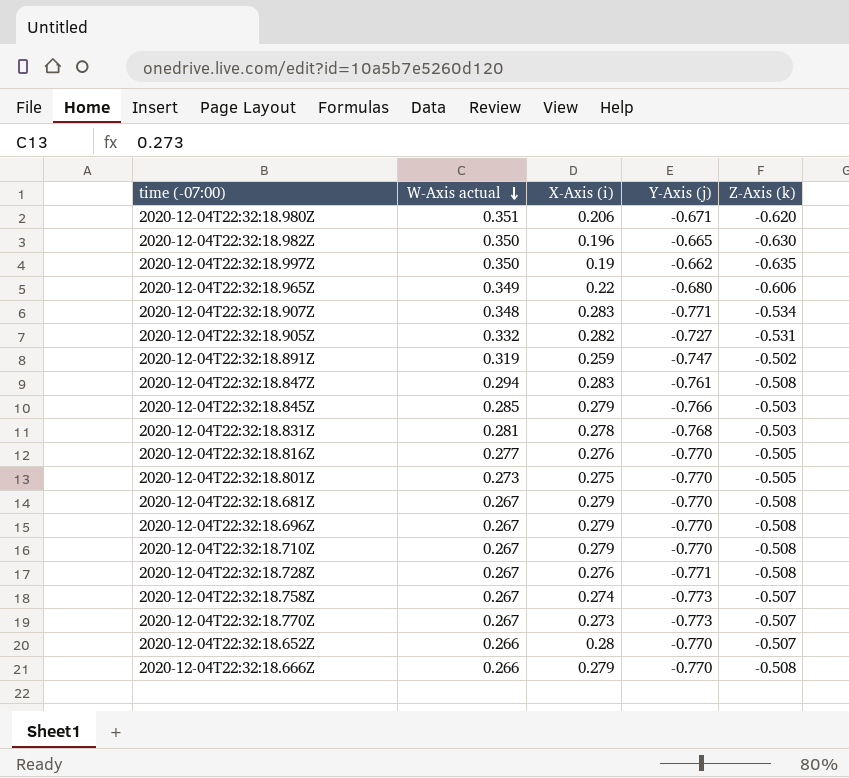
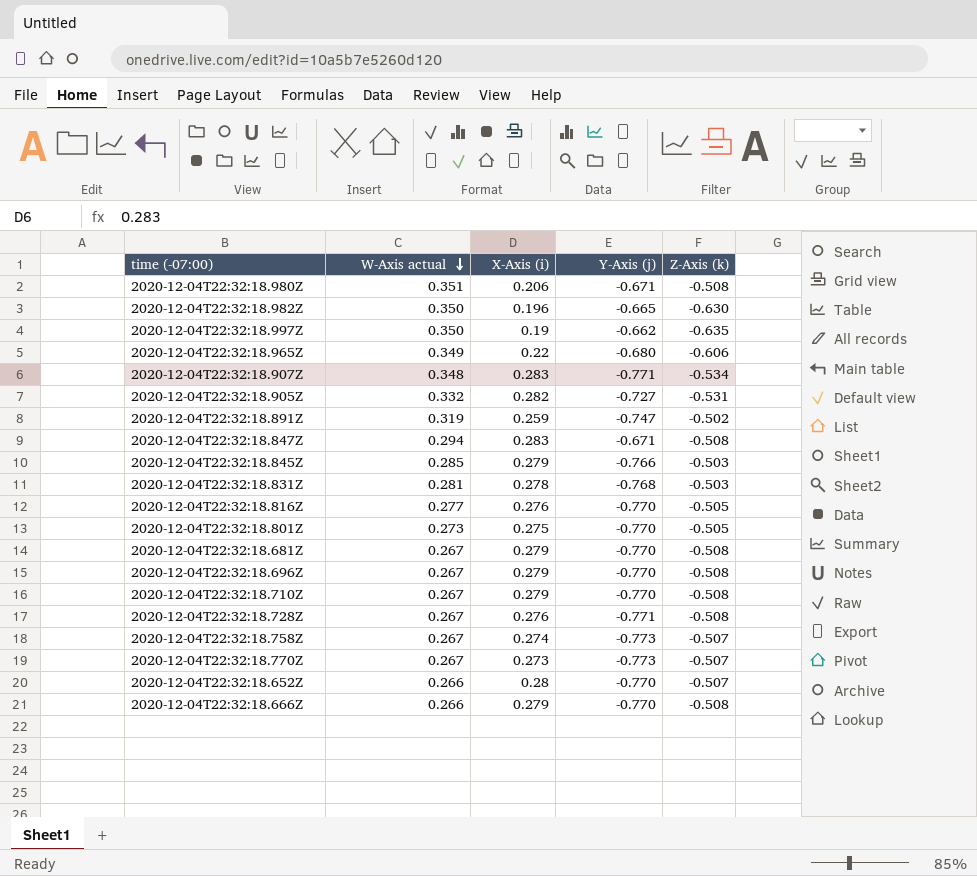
2020-12-04T22:32:18.980Z | Z-Axis (k): -0.620 -> -0.508
2020-12-04T22:32:18.847Z | Y-Axis (j): -0.761 -> -0.671

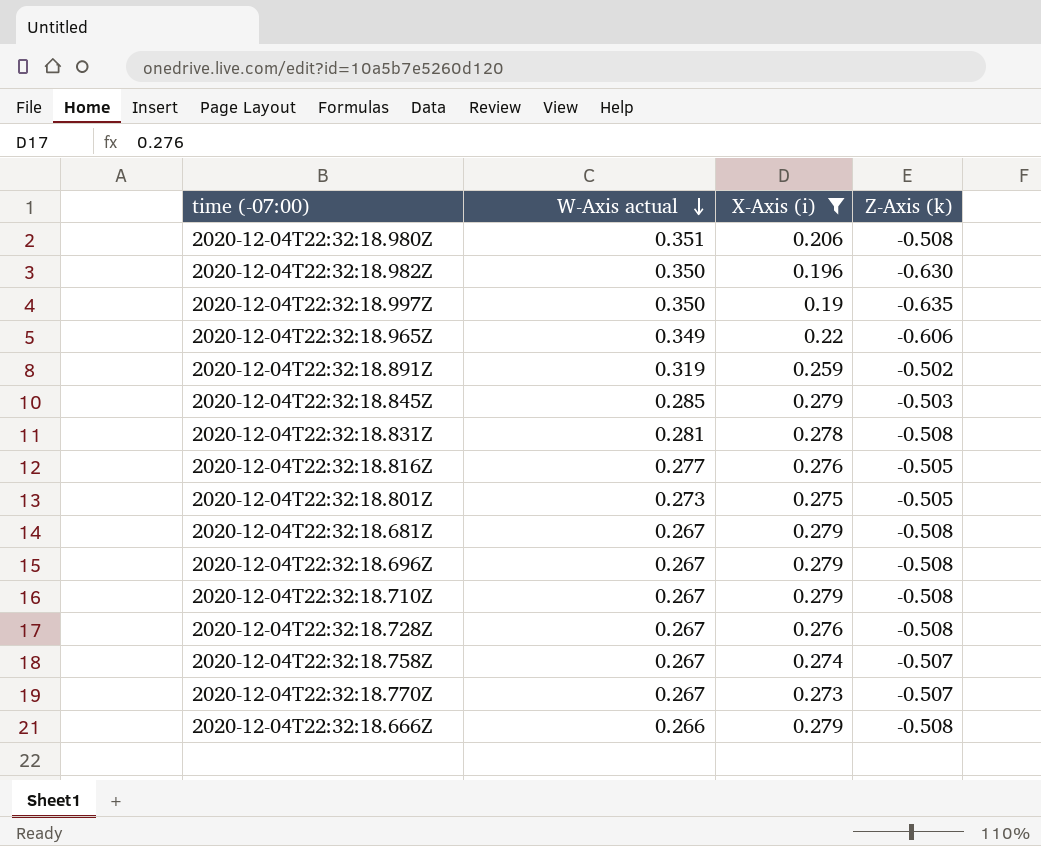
filter: none -> X-Axis (i) <= 0.279
column Y-Axis (j) | position: 4 -> none
2020-12-04T22:32:18.831Z | Z-Axis (k): -0.503 -> -0.508

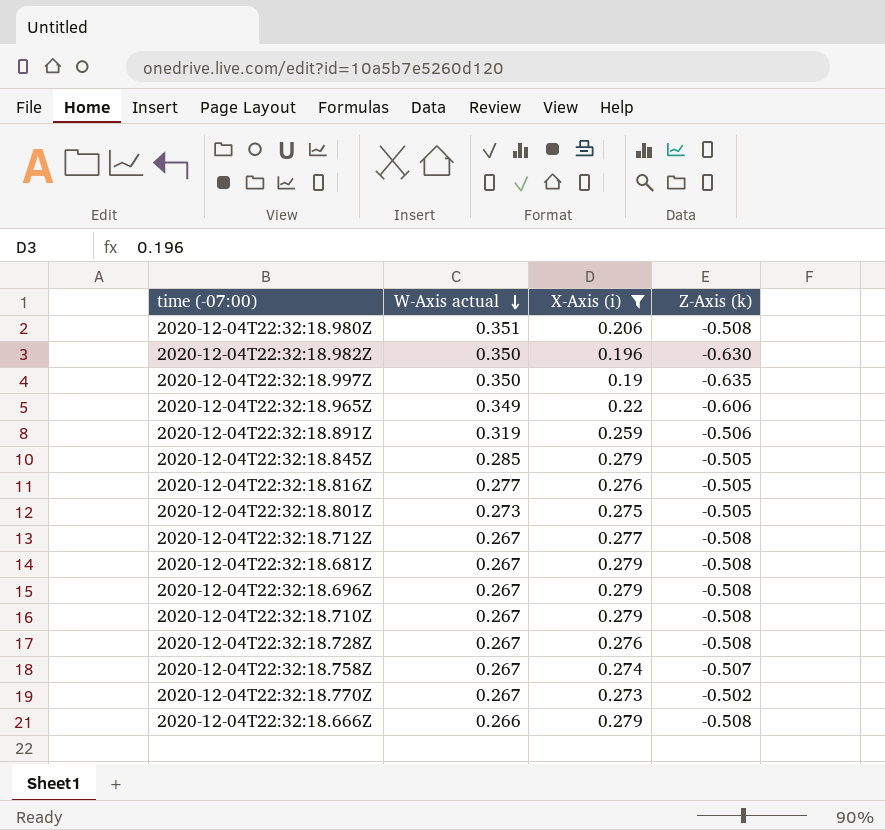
row 2020-12-04T22:32:18.831Z: 0.281 | 0.278 | -0.508 -> none
2020-12-04T22:32:18.891Z | Z-Axis (k): -0.502 -> -0.506
2020-12-04T22:32:18.845Z | Z-Axis (k): -0.503 -> -0.505
row 2020-12-04T22:32:18.712Z: none -> 0.267 | 0.277 | -0.508
2020-12-04T22:32:18.770Z | Z-Axis (k): -0.507 -> -0.502

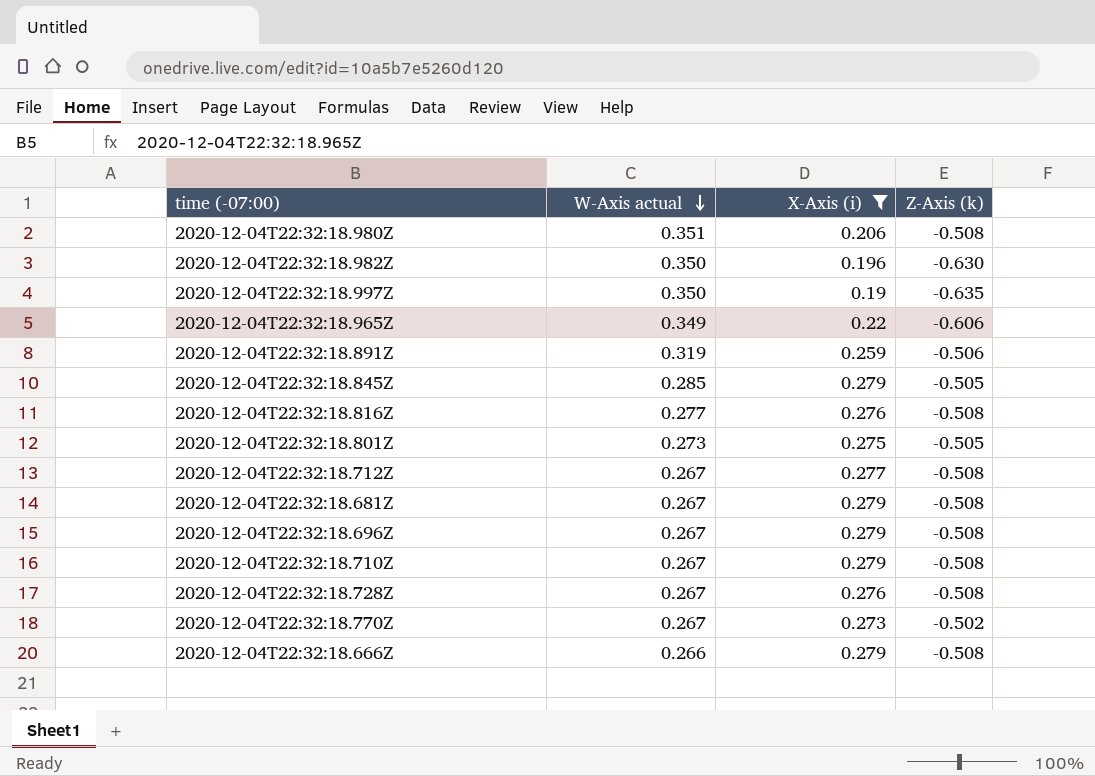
row 2020-12-04T22:32:18.758Z: 0.267 | 0.274 | -0.507 -> none
2020-12-04T22:32:18.816Z | Z-Axis (k): -0.505 -> -0.508

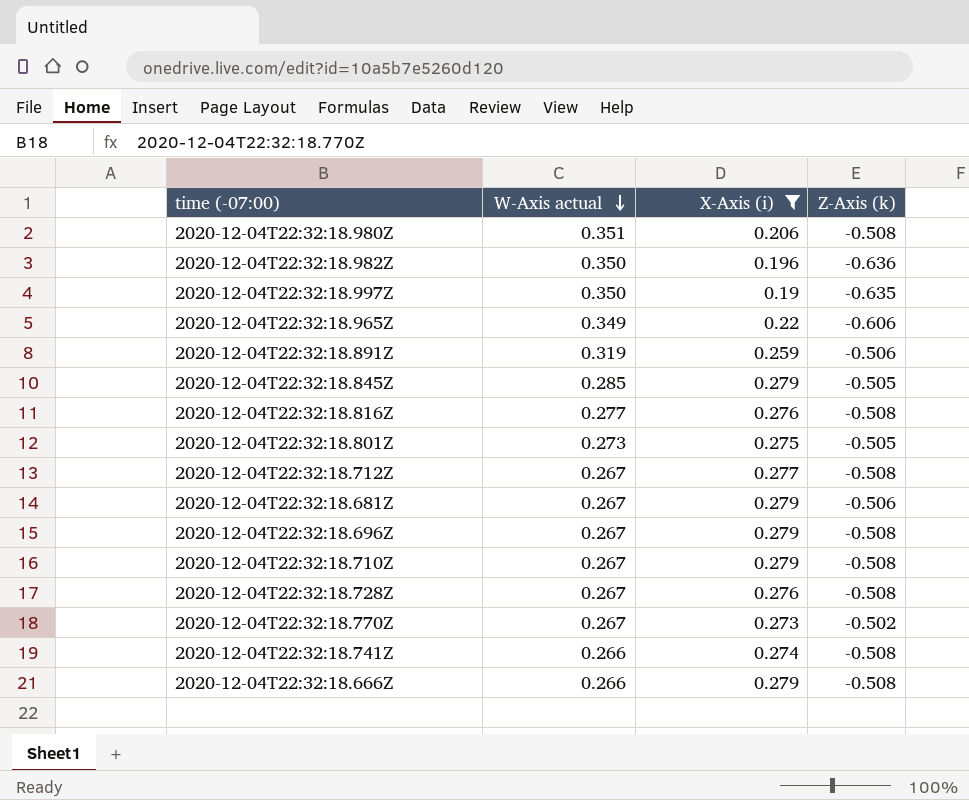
2020-12-04T22:32:18.982Z | Z-Axis (k): -0.630 -> -0.636
2020-12-04T22:32:18.681Z | Z-Axis (k): -0.508 -> -0.506
row 2020-12-04T22:32:18.741Z: none -> 0.266 | 0.274 | -0.508

